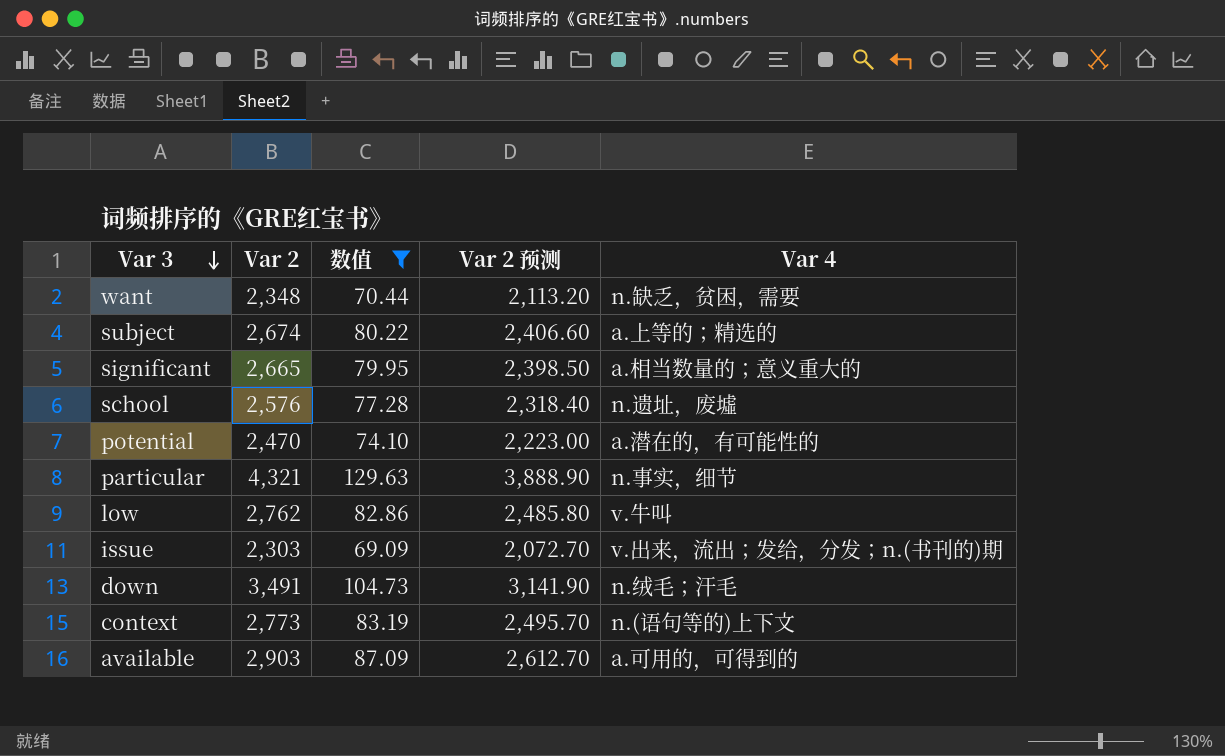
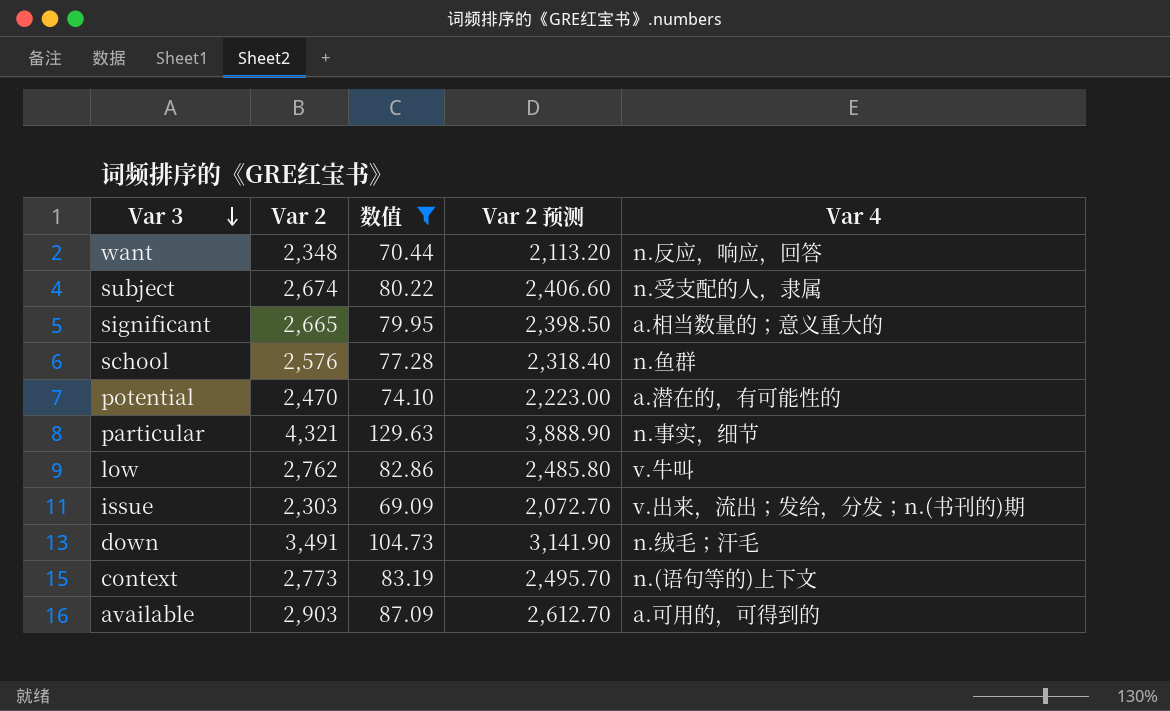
want | Var 4: n.缺乏，贫困，需要 -> n.反应，响应，回答
subject | Var 4: a.上等的；精选的 -> n.受支配的人，隶属
school | Var 4: n.遗址，废墟 -> n.鱼群

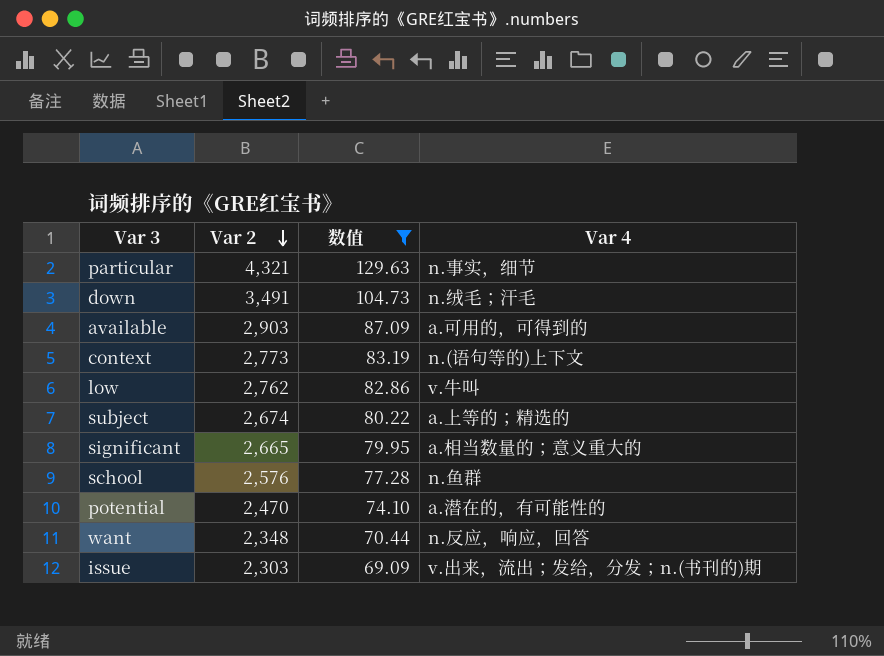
row order: Var 3 descending -> Var 2 descending
column Var 2 预测 | formula: [Var 2] * 0.9 -> none
subject | Var 4: n.受支配的人，隶属 -> a.上等的；精选的

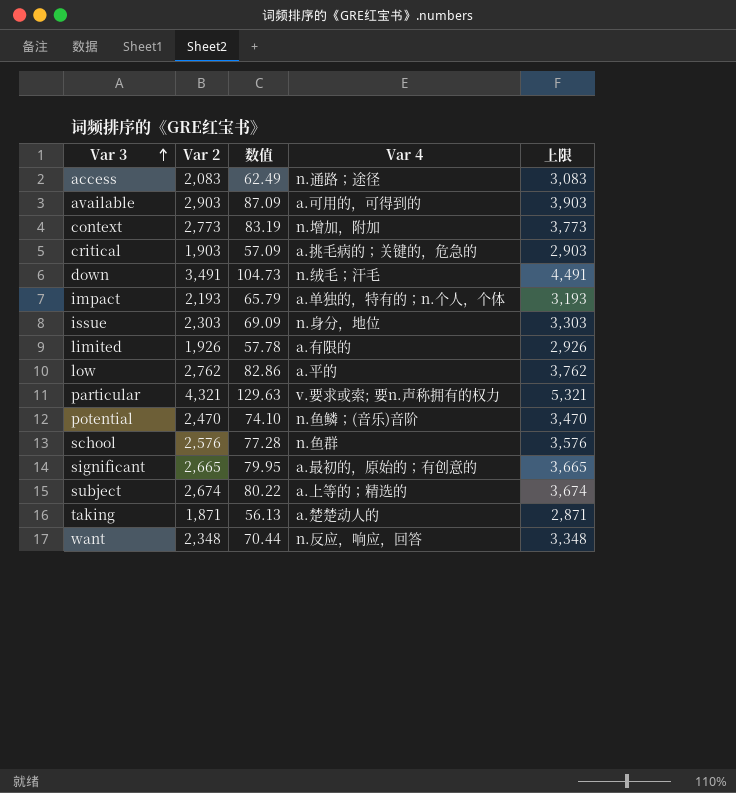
filter: 数值 >= 69.09 -> none
row order: Var 2 descending -> Var 3 ascending
column 上限 | formula: none -> [Var 2] + 1000
context | Var 4: n.(语句等的)上下文 -> n.增加，附加
issue | Var 4: v.出来，流出；发给，分发；n.(书刊的)期 -> n.身分，地位
low | Var 4: v.牛叫 -> a.平的
particular | Var 4: n.事实，细节 -> v.要求或索; 要n.声称拥有的权力
potential | Var 4: a.潜在的，有可能性的 -> n.鱼鳞；(音乐)音阶
significant | Var 4: a.相当数量的；意义重大的 -> a.最初的，原始的；有创意的

